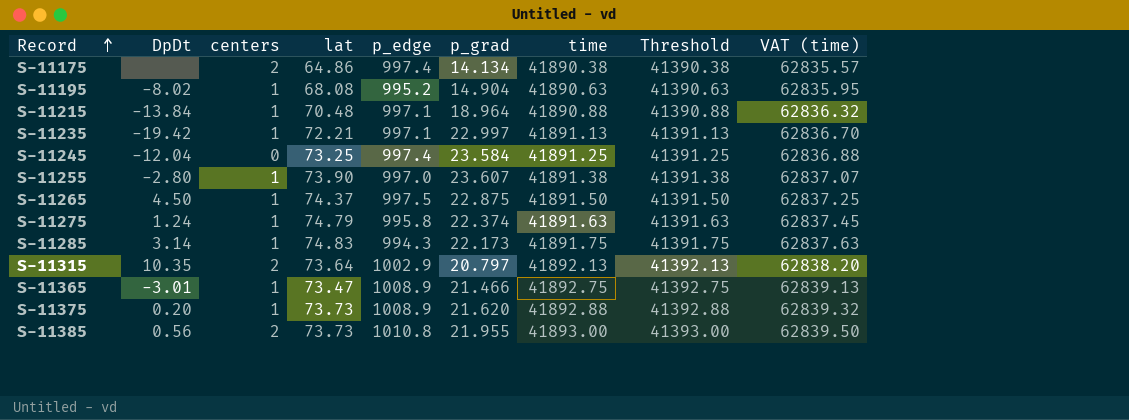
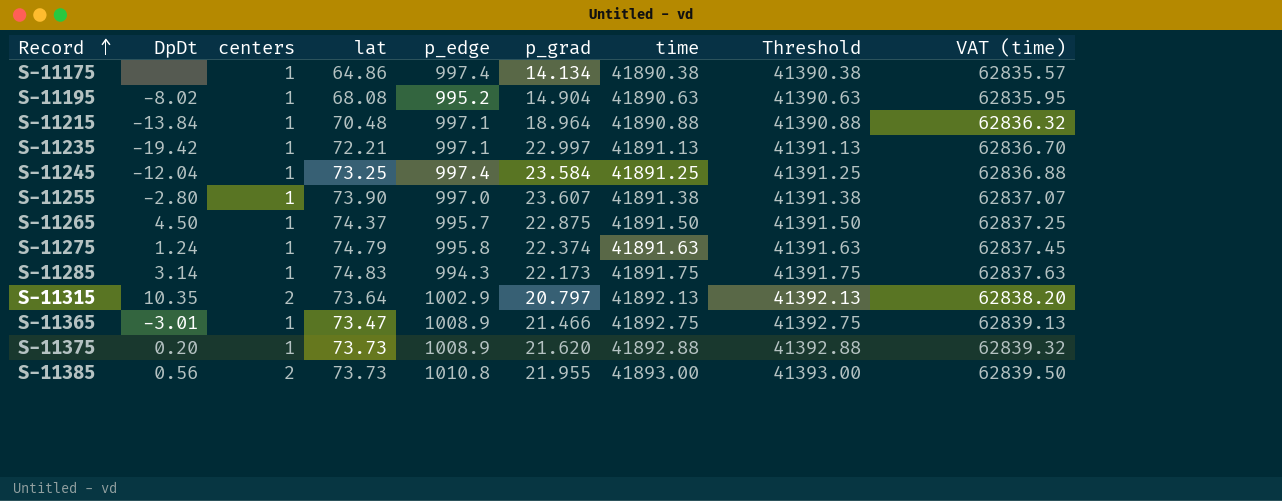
S-11175 | centers: 2 -> 1
S-11245 | centers: 0 -> 1
S-11265 | p_edge: 997.5 -> 995.7

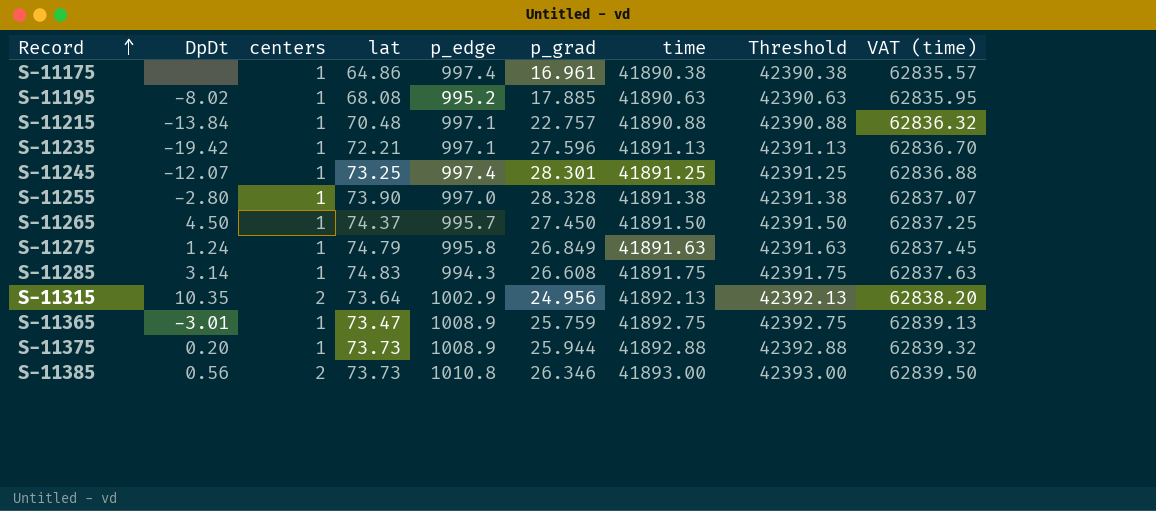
column Threshold | formula: [time] - 500 -> [time] + 500
S-11175 | p_grad: 14.134 -> 16.961
S-11195 | p_grad: 14.904 -> 17.885
S-11215 | p_grad: 18.964 -> 22.757
S-11235 | p_grad: 22.997 -> 27.596
S-11245 | DpDt: -12.04 -> -12.07
S-11245 | p_grad: 23.584 -> 28.301
S-11255 | p_grad: 23.607 -> 28.328
S-11265 | p_grad: 22.875 -> 27.450
S-11275 | p_grad: 22.374 -> 26.849
S-11285 | p_grad: 22.173 -> 26.608
S-11315 | p_grad: 20.797 -> 24.956
S-11365 | p_grad: 21.466 -> 25.759
S-11375 | p_grad: 21.620 -> 25.944
S-11385 | p_grad: 21.955 -> 26.346

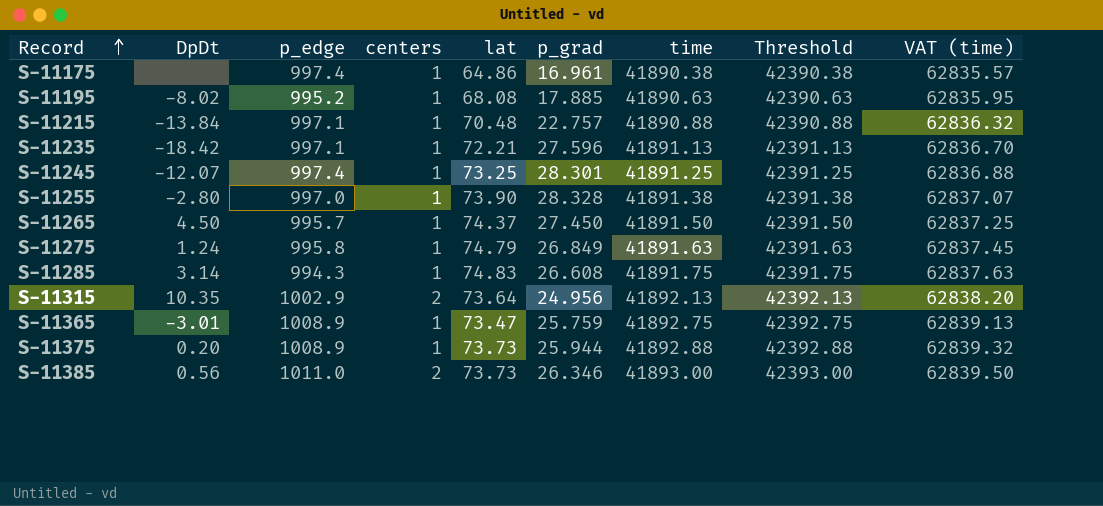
column p_edge | position: 5 -> 3
S-11235 | DpDt: -19.42 -> -18.42
S-11385 | p_edge: 1010.8 -> 1011.0

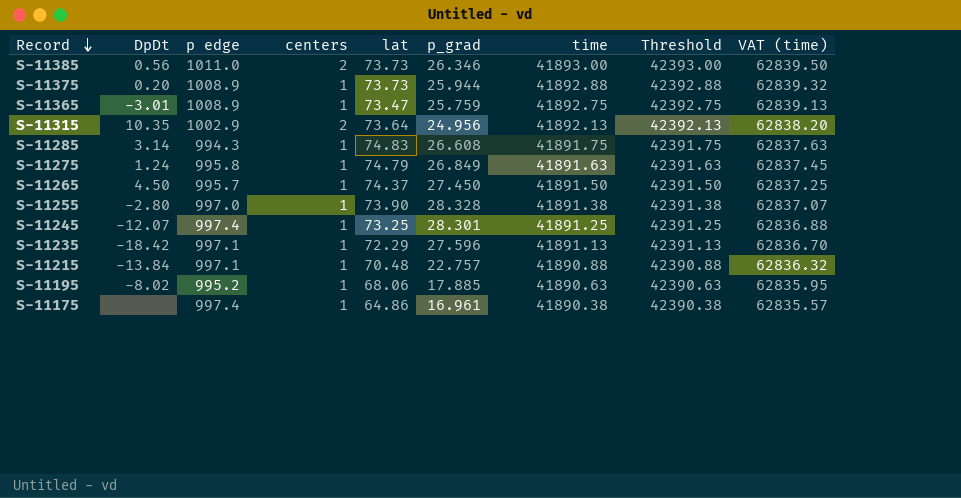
row order: Record ascending -> Record descending
column name: p_edge -> p edge
S-11235 | lat: 72.21 -> 72.29
S-11195 | lat: 68.08 -> 68.06

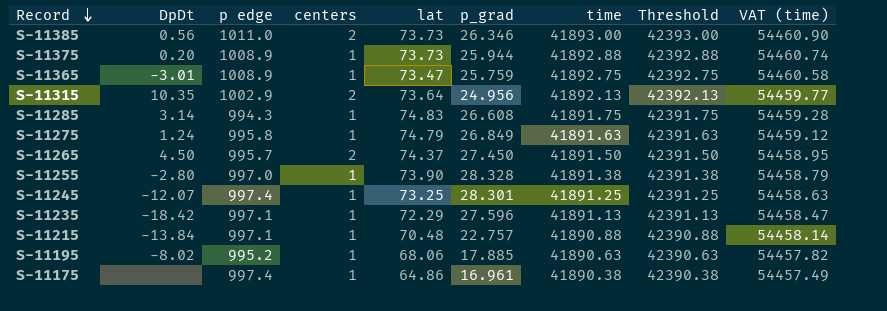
column VAT (time) | formula: [time] * 1.5 -> [time] * 1.3
S-11265 | centers: 1 -> 2

